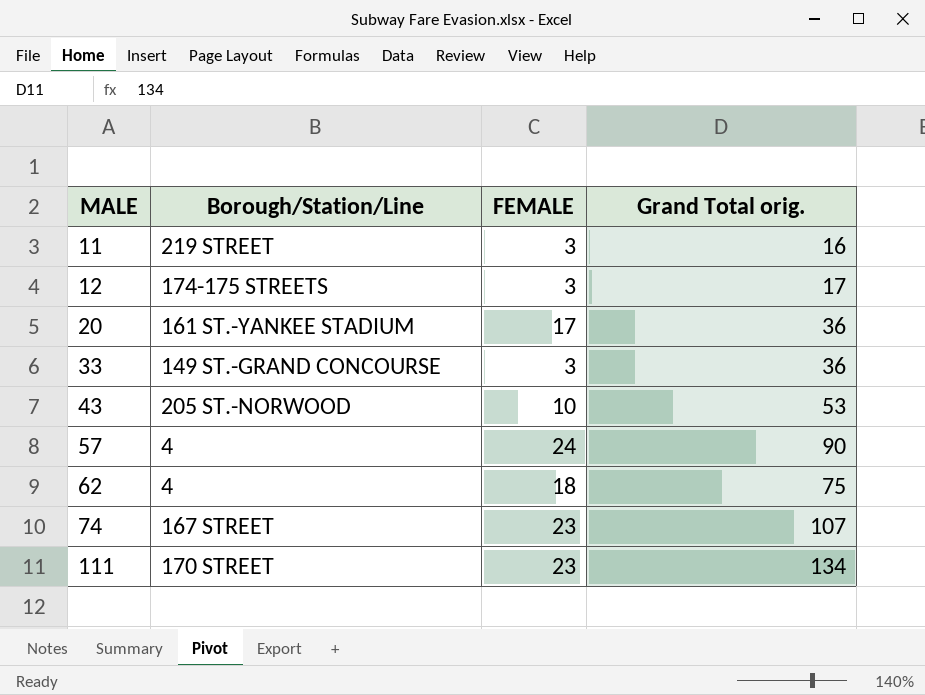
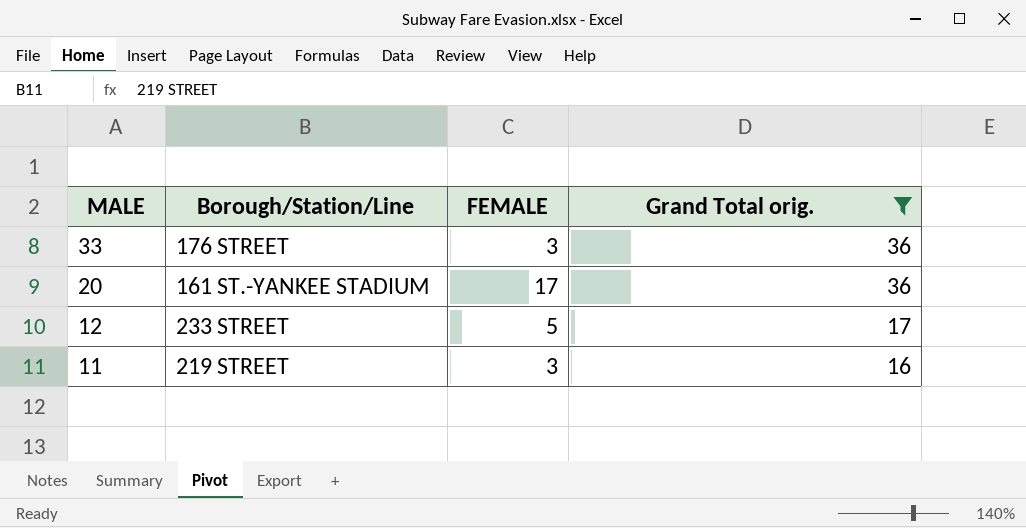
filter: none -> Grand Total orig. <= 36
row order: MALE ascending -> MALE descending
33 | Borough/Station/Line: 149 ST.-GRAND CONCOURSE -> 176 STREET
12 | Borough/Station/Line: 174-175 STREETS -> 233 STREET
12 | FEMALE: 3 -> 5

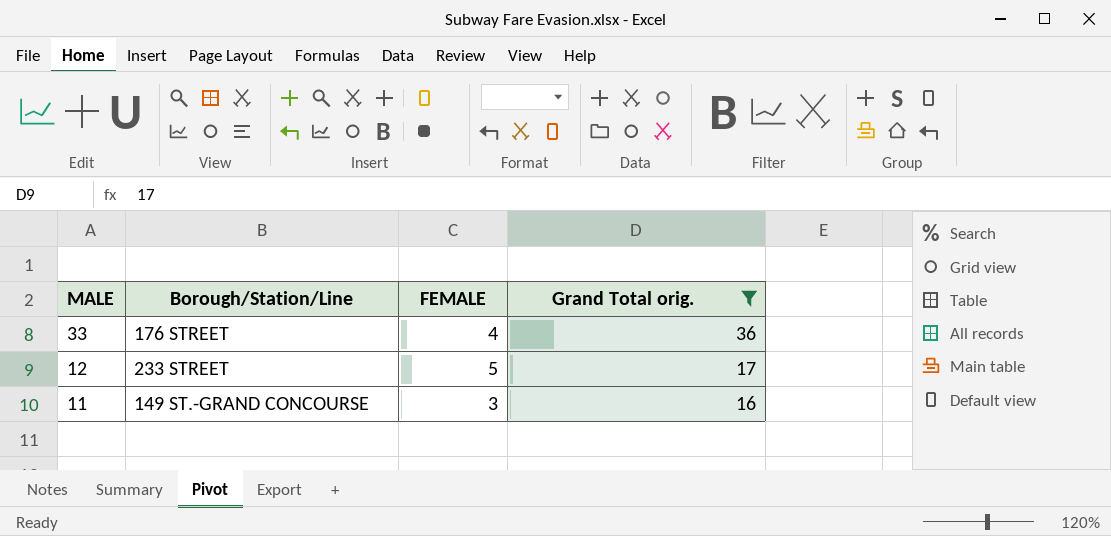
row 20: 161 ST.-YANKEE STADIUM | 17 | 36 -> none
33 | FEMALE: 3 -> 4
11 | Borough/Station/Line: 219 STREET -> 149 ST.-GRAND CONCOURSE

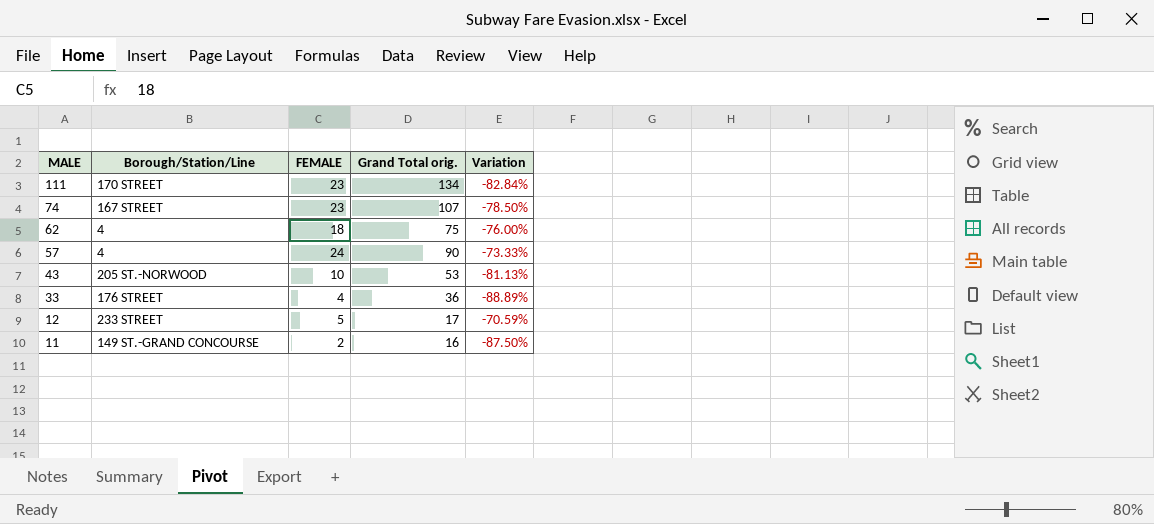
filter: Grand Total orig. <= 36 -> none
column Variation | formula: none -> ([FEMALE] - [Grand Total orig.]) / [Grand Total orig.]
11 | FEMALE: 3 -> 2

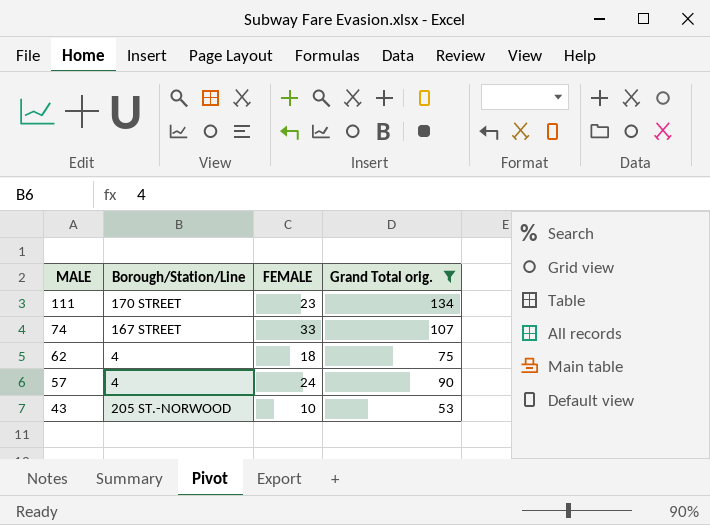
filter: none -> Grand Total orig. >= 53
column Variation | formula: ([FEMALE] - [Grand Total orig.]) / [Grand Total orig.] -> none
74 | FEMALE: 23 -> 33

